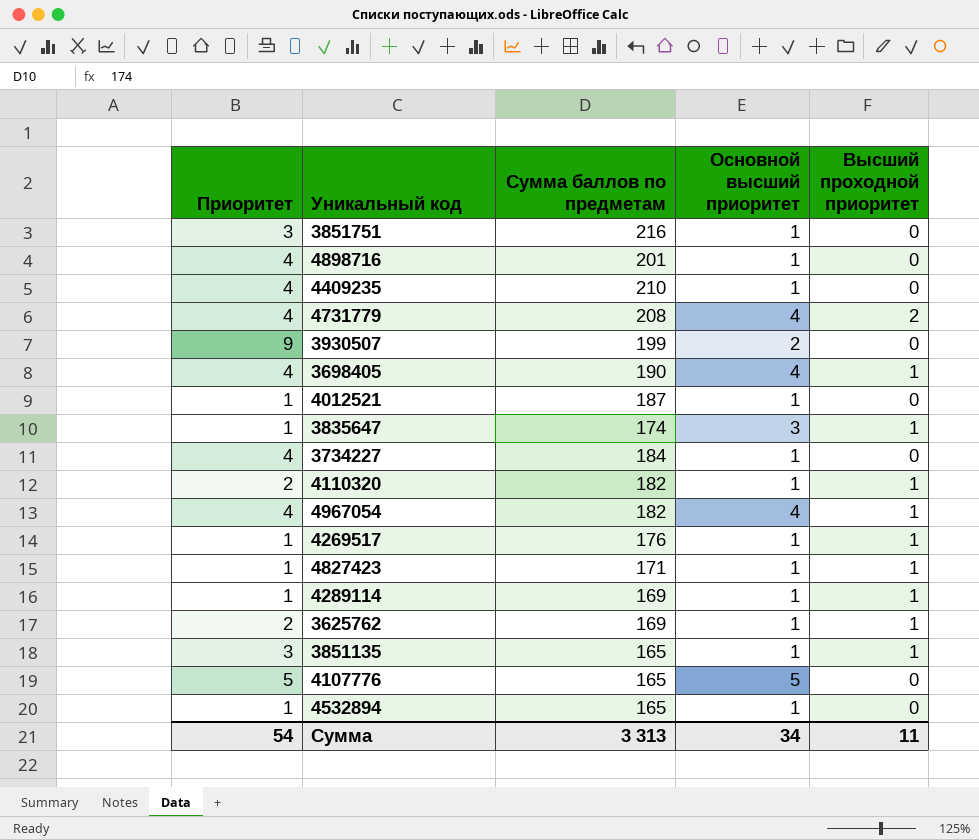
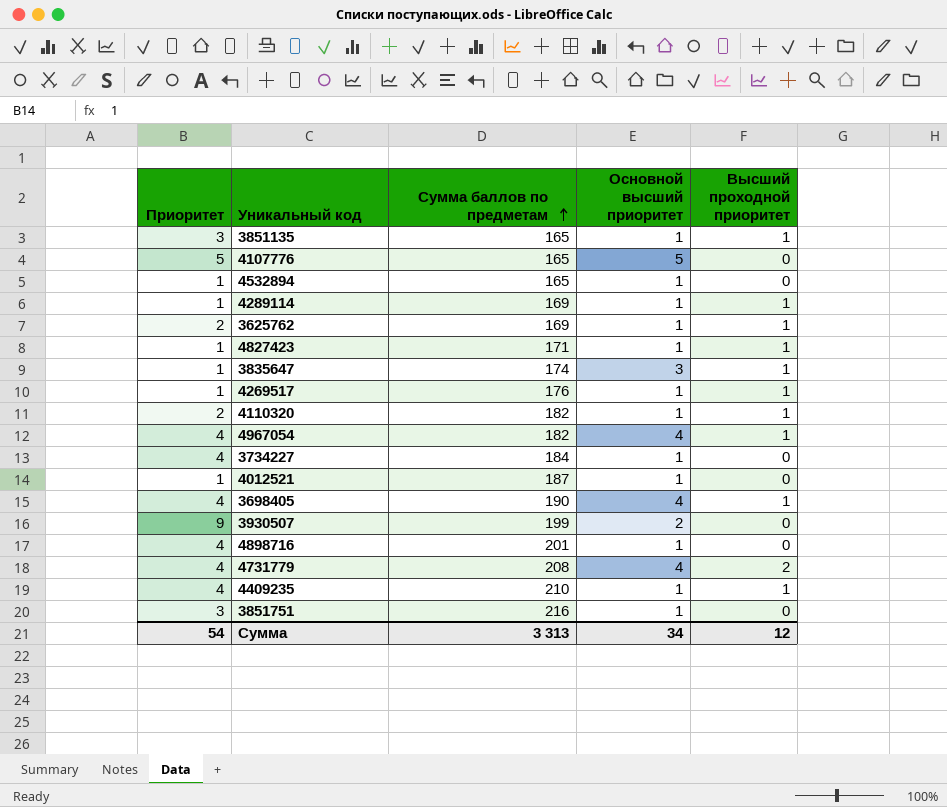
row order: none -> Сумма баллов по предметам ascending
4409235 | Высший проходной приоритет: 0 -> 1
Сумма | Высший проходной приоритет: 11 -> 12

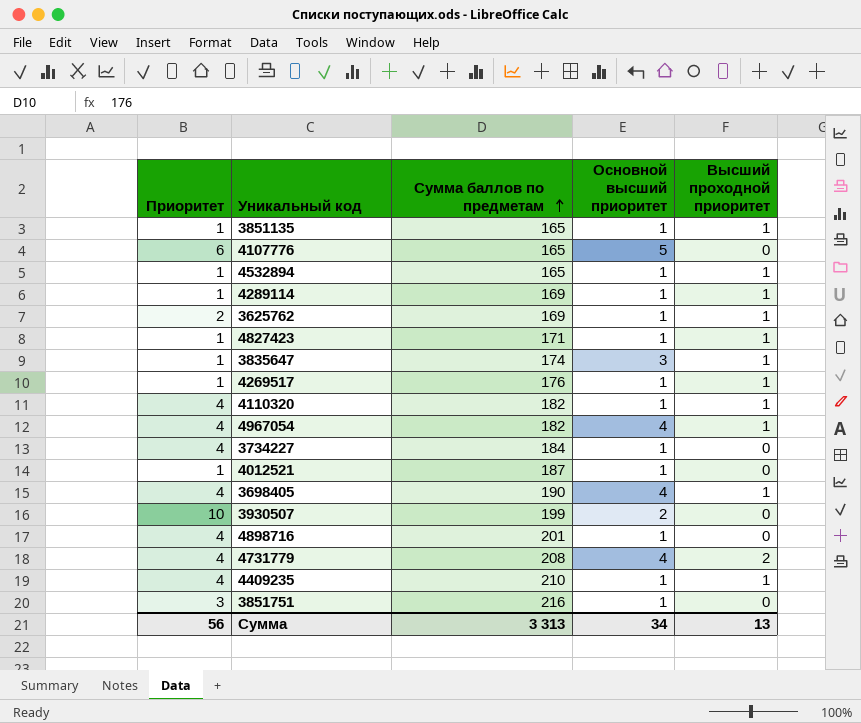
3851135 | Приоритет: 3 -> 1
4107776 | Приоритет: 5 -> 6
4532894 | Высший проходной приоритет: 0 -> 1
4110320 | Приоритет: 2 -> 4
3930507 | Приоритет: 9 -> 10
Сумма | Приоритет: 54 -> 56
Сумма | Высший проходной приоритет: 12 -> 13

